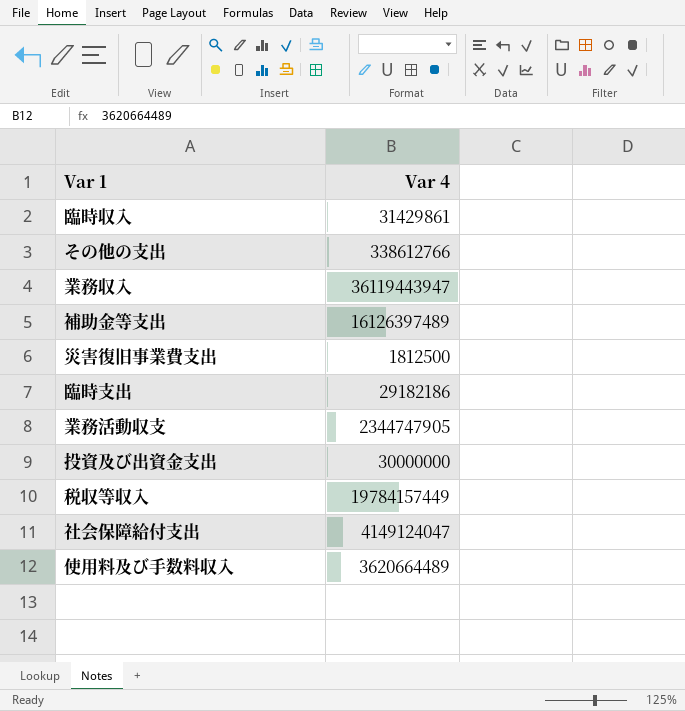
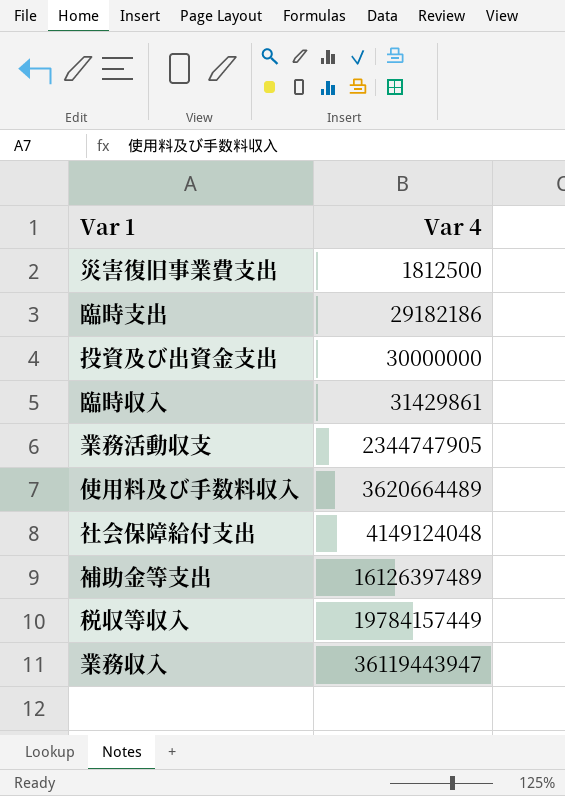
row order: none -> Var 4 ascending
row その他の支出: 338612766 -> none
社会保障給付支出 | Var 4: 4149124047 -> 4149124048

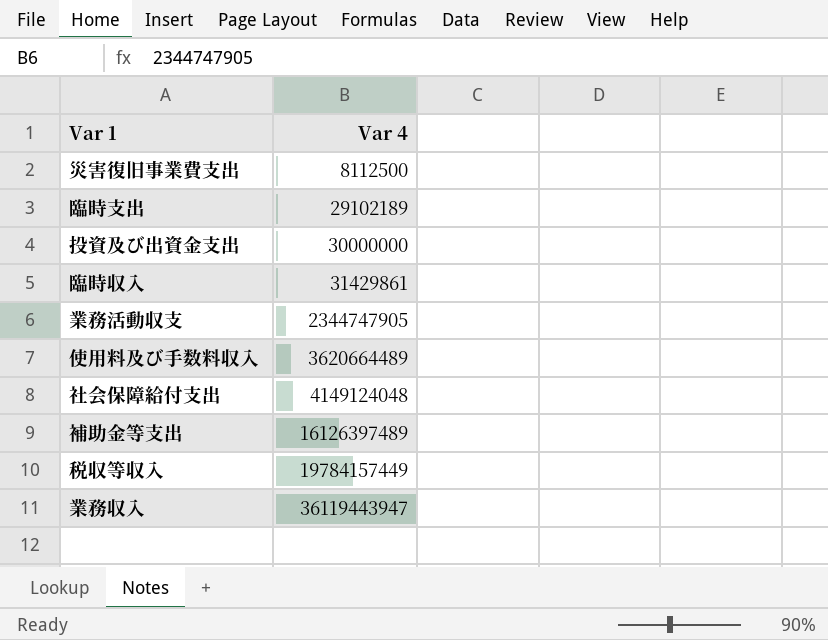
災害復旧事業費支出 | Var 4: 1812500 -> 8112500
臨時支出 | Var 4: 29182186 -> 29102189

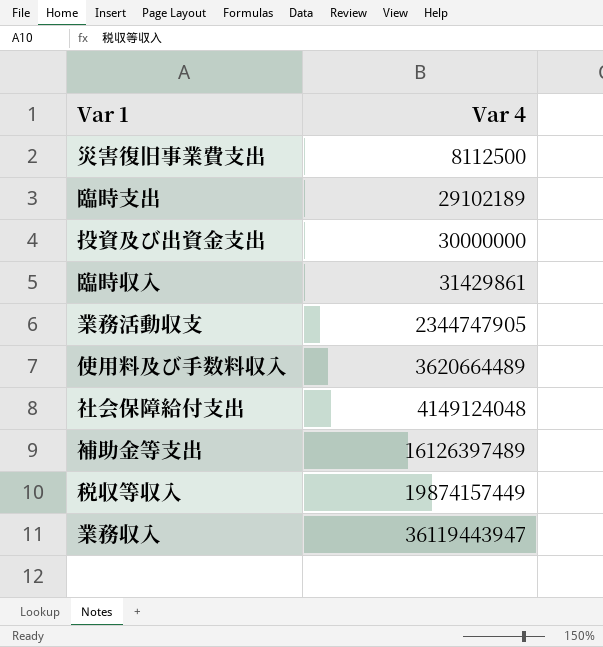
税収等収入 | Var 4: 19784157449 -> 19874157449

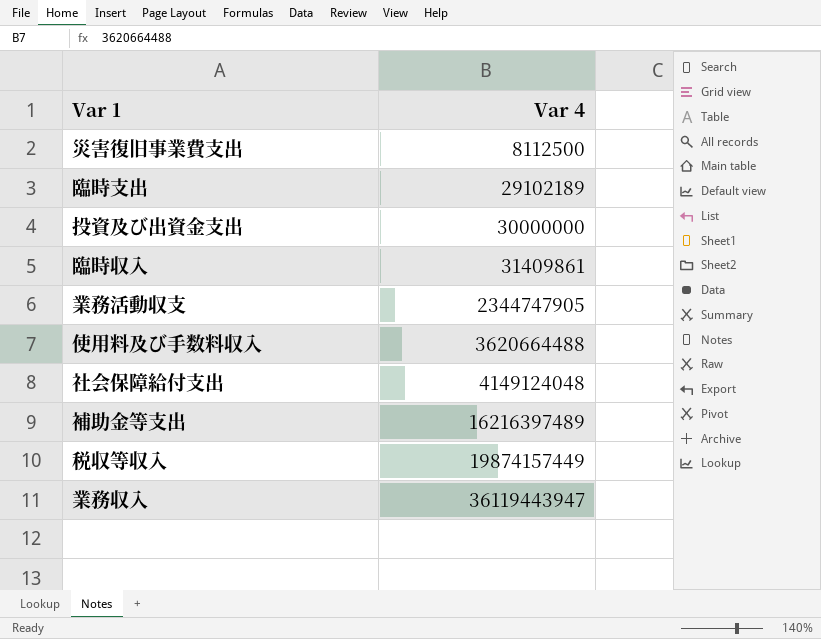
臨時収入 | Var 4: 31429861 -> 31409861
使用料及び手数料収入 | Var 4: 3620664489 -> 3620664488
補助金等支出 | Var 4: 16126397489 -> 16216397489

